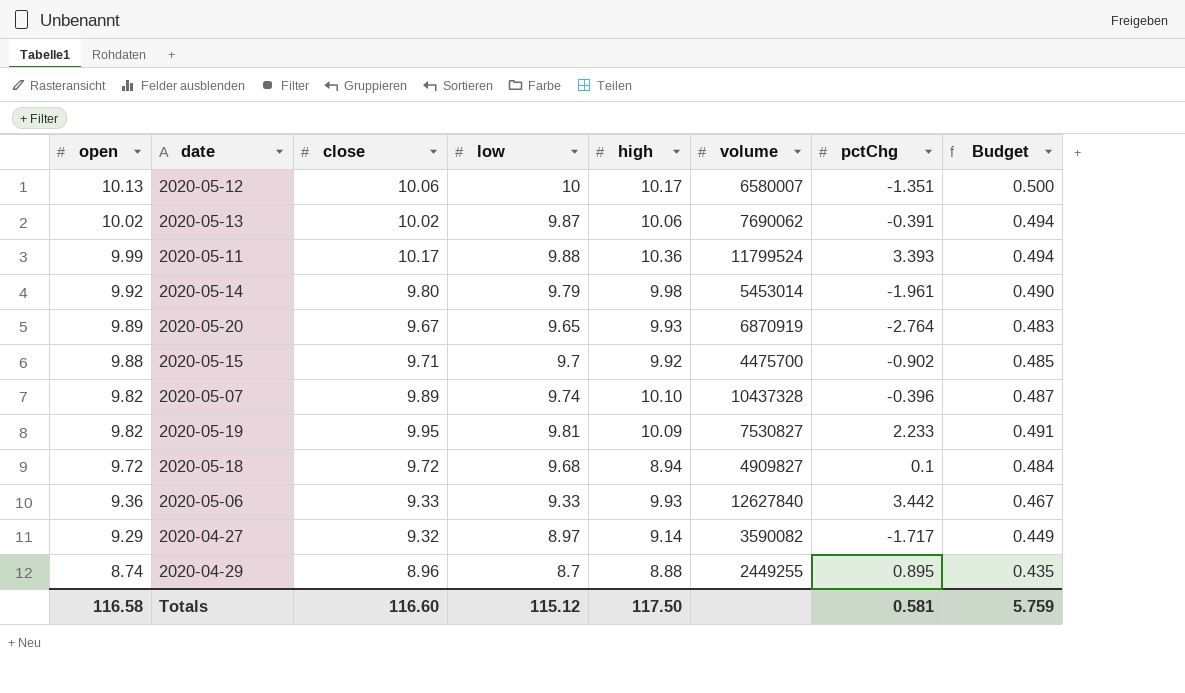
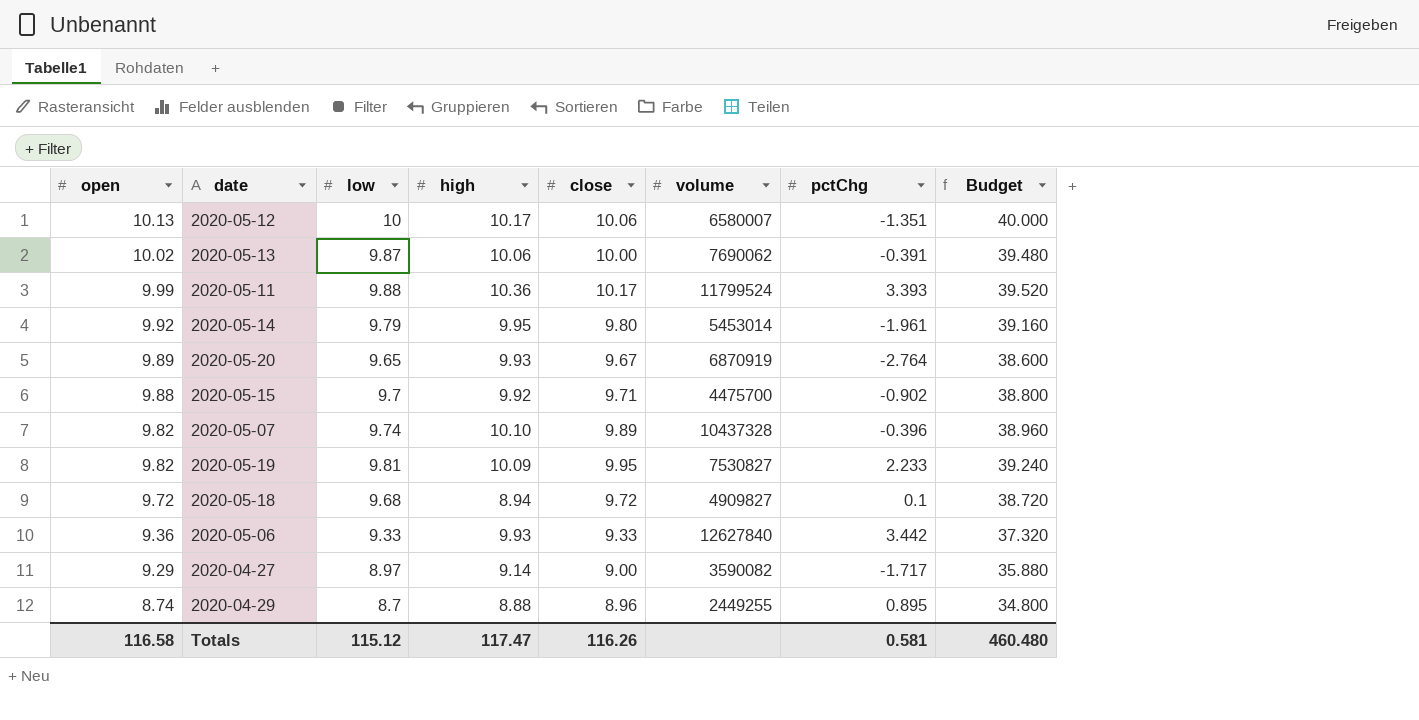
column close | position: 3 -> 5
column Budget | formula: [low] * 0.05 -> [low] * 4
2020-05-13 | close: 10.02 -> 10.00
2020-05-14 | high: 9.98 -> 9.95
2020-04-27 | close: 9.32 -> 9.00
Totals | high: 117.50 -> 117.47
Totals | close: 116.60 -> 116.26
Totals | Budget: 5.759 -> 460.480

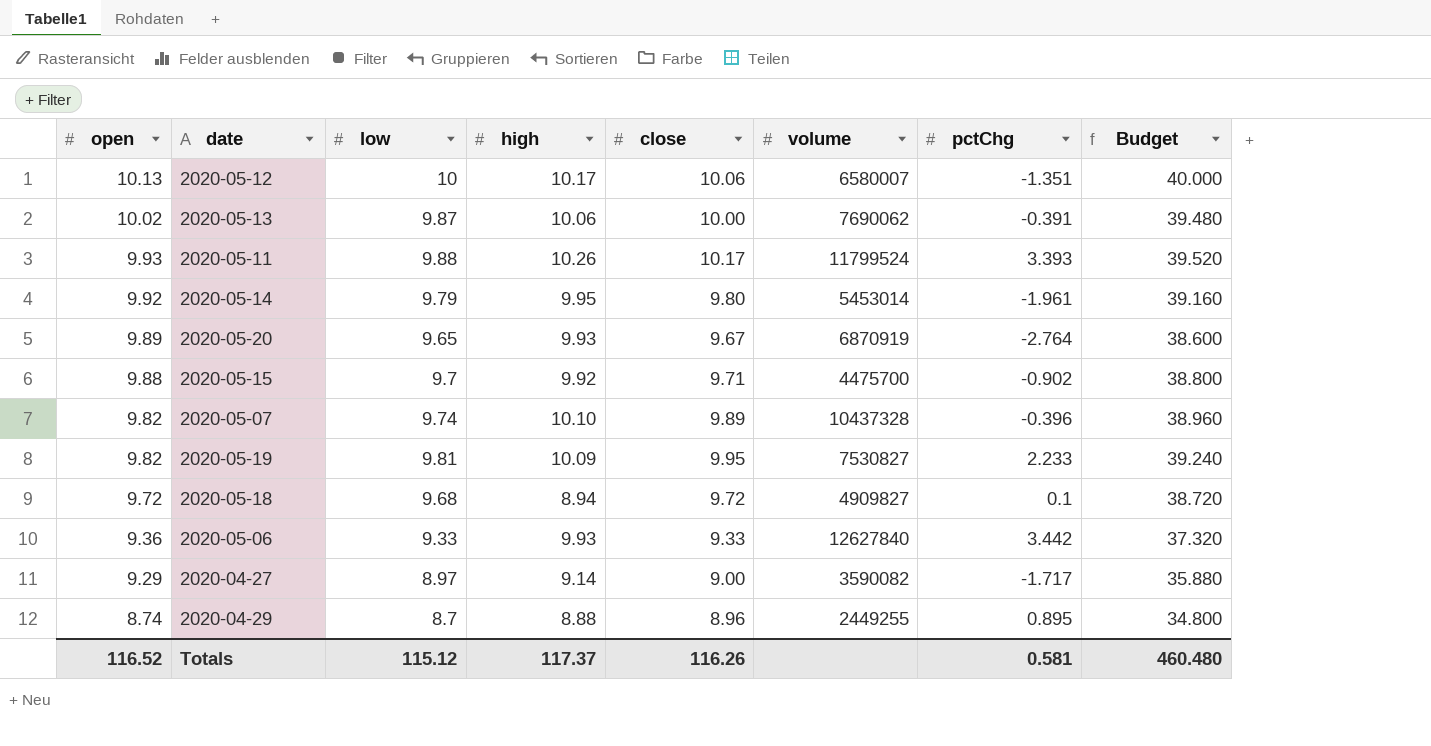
2020-05-11 | open: 9.99 -> 9.93
2020-05-11 | high: 10.36 -> 10.26
Totals | open: 116.58 -> 116.52
Totals | high: 117.47 -> 117.37

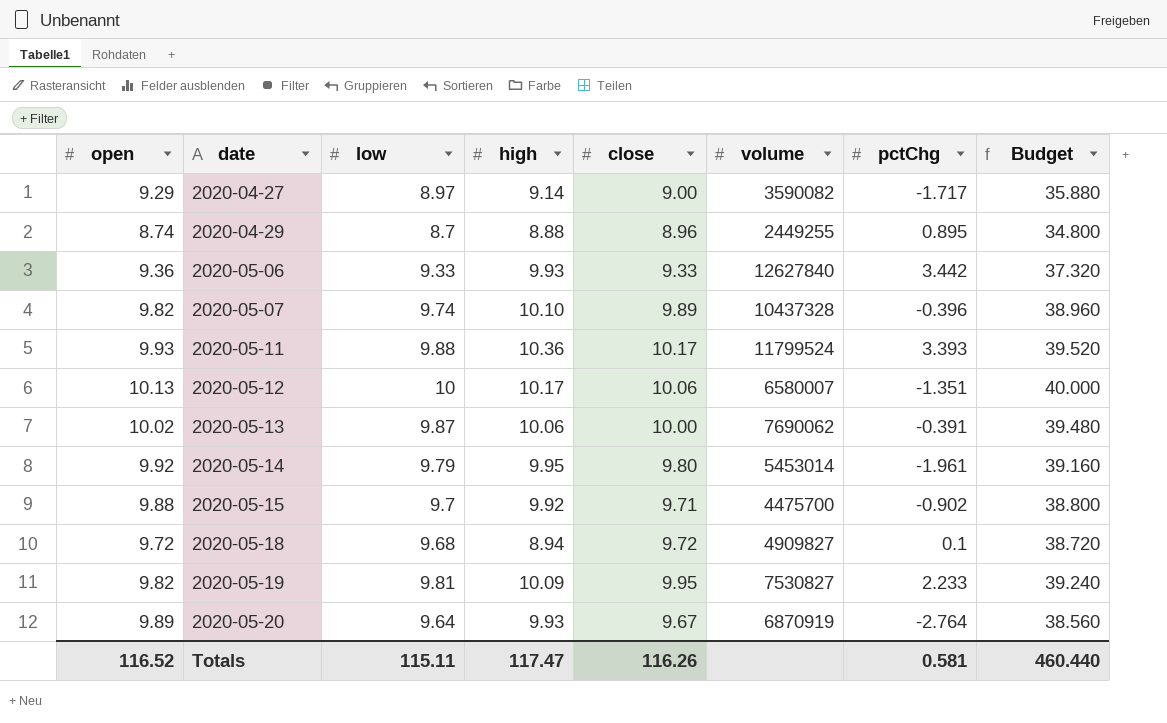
row order: open descending -> date ascending
2020-05-11 | high: 10.26 -> 10.36
2020-05-20 | low: 9.65 -> 9.64
2020-05-20 | Budget: 38.600 -> 38.560
Totals | low: 115.12 -> 115.11
Totals | high: 117.37 -> 117.47
Totals | Budget: 460.480 -> 460.440

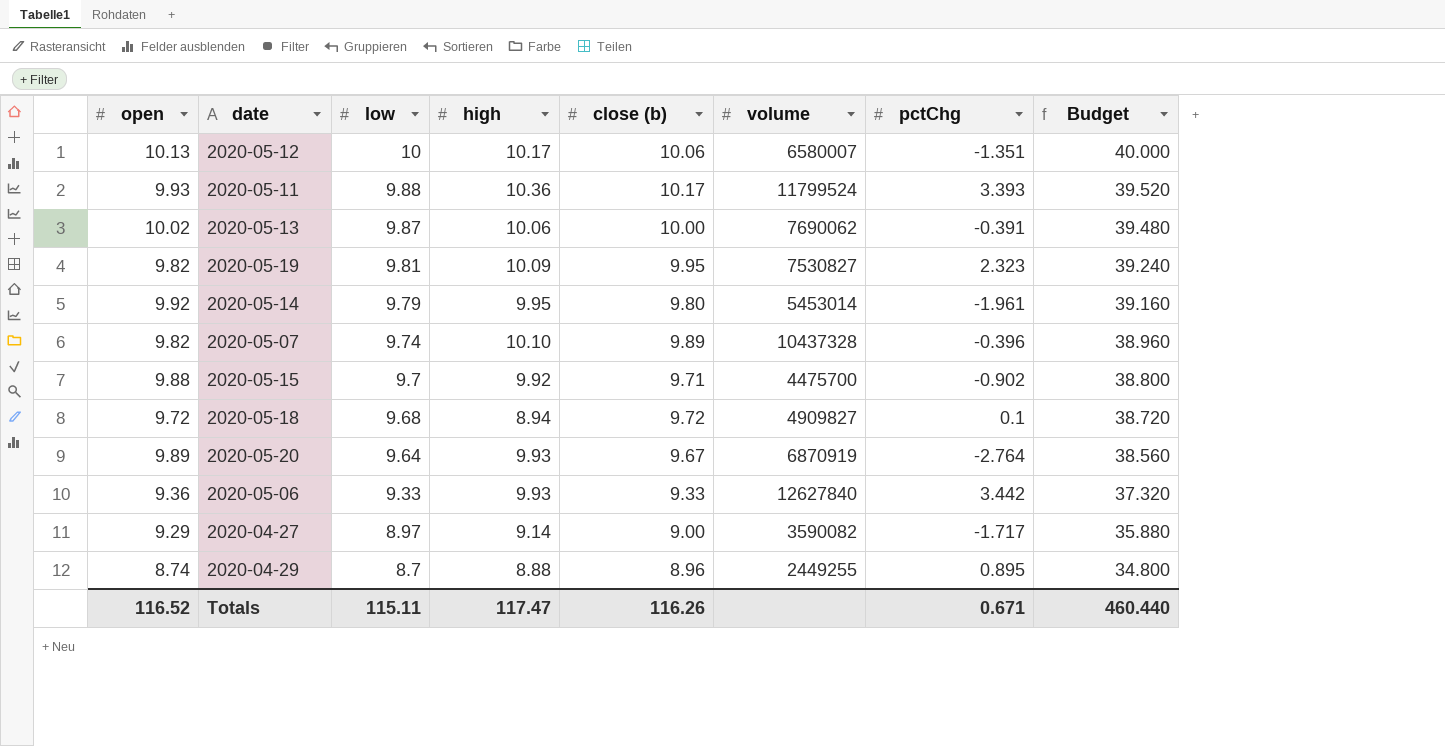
row order: date ascending -> low descending
column name: close -> close (b)
2020-05-19 | pctChg: 2.233 -> 2.323
Totals | pctChg: 0.581 -> 0.671

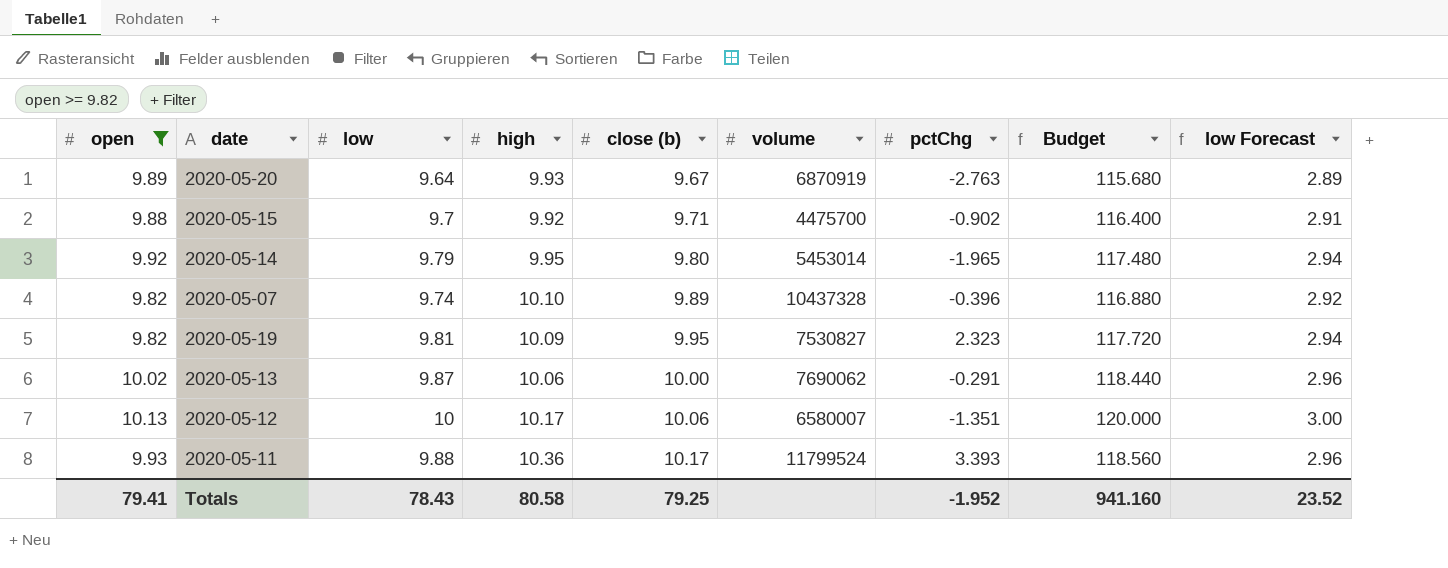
filter: none -> open >= 9.82
row order: low descending -> close (b) ascending
column Budget | formula: [low] * 4 -> [low] * 12
column low Forecast | formula: none -> [low] * 0.3
2020-05-20 | pctChg: -2.764 -> -2.763
2020-05-14 | pctChg: -1.961 -> -1.965
2020-05-13 | pctChg: -0.391 -> -0.291
Totals | open: 116.52 -> 79.41
Totals | low: 115.11 -> 78.43
Totals | high: 117.47 -> 80.58
Totals | close (b): 116.26 -> 79.25
Totals | pctChg: 0.671 -> -1.952
Totals | Budget: 460.440 -> 941.160

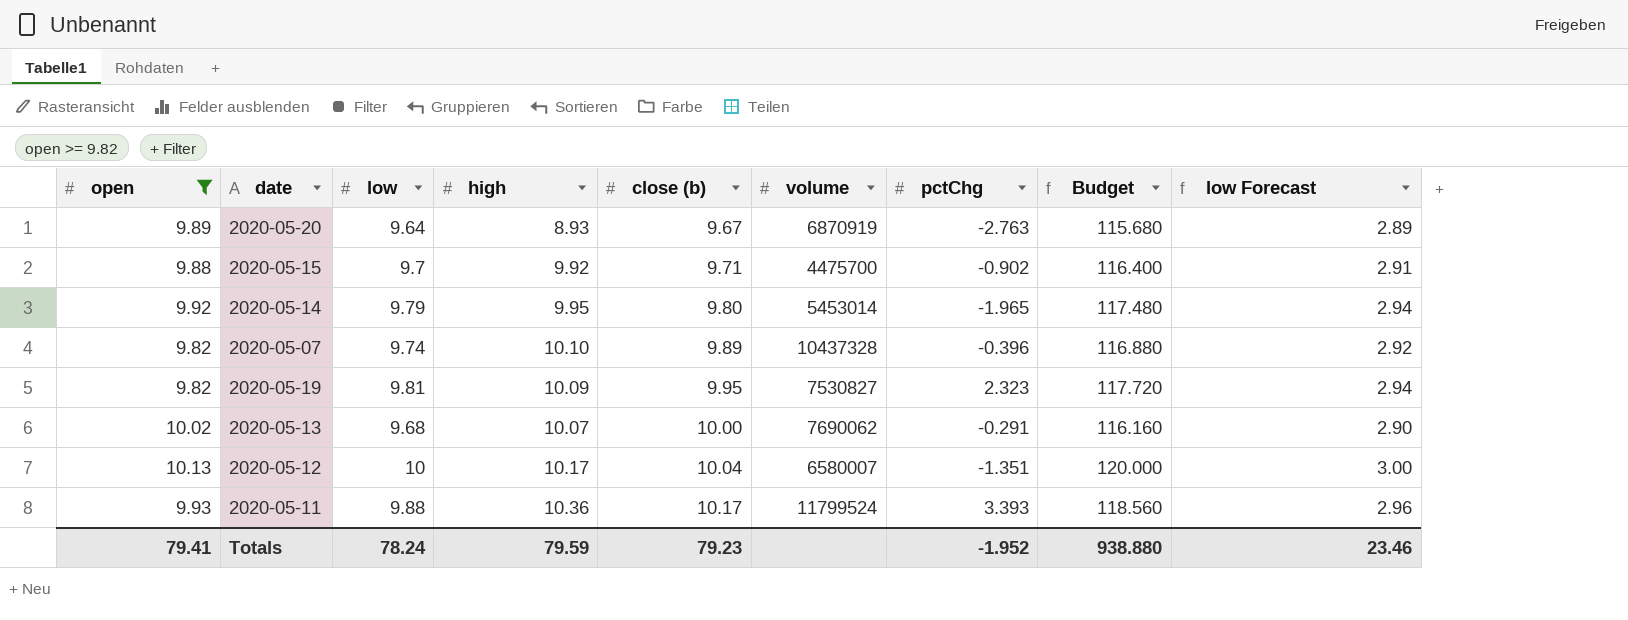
2020-05-20 | high: 9.93 -> 8.93
2020-05-13 | low: 9.87 -> 9.68
2020-05-13 | high: 10.06 -> 10.07
2020-05-13 | Budget: 118.440 -> 116.160
2020-05-13 | low Forecast: 2.96 -> 2.90
2020-05-12 | close (b): 10.06 -> 10.04
Totals | low: 78.43 -> 78.24
Totals | high: 80.58 -> 79.59
Totals | close (b): 79.25 -> 79.23
Totals | Budget: 941.160 -> 938.880
Totals | low Forecast: 23.52 -> 23.46

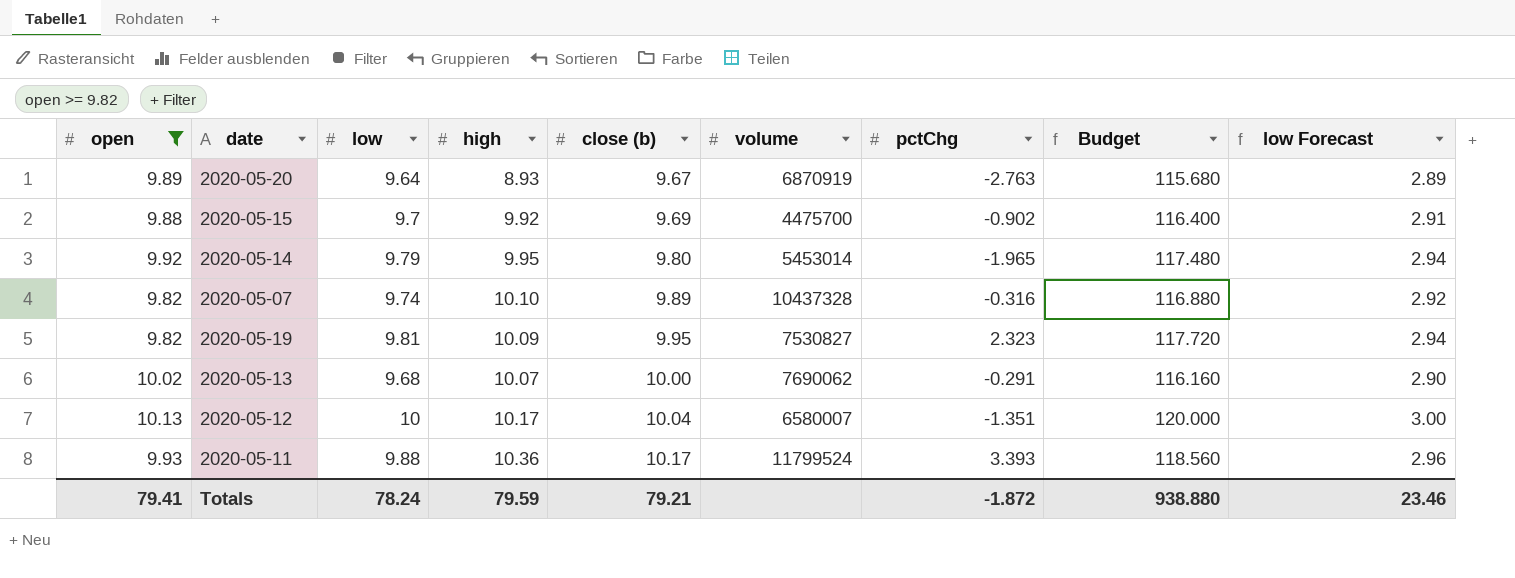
2020-05-15 | close (b): 9.71 -> 9.69
2020-05-07 | pctChg: -0.396 -> -0.316
Totals | close (b): 79.23 -> 79.21
Totals | pctChg: -1.952 -> -1.872

